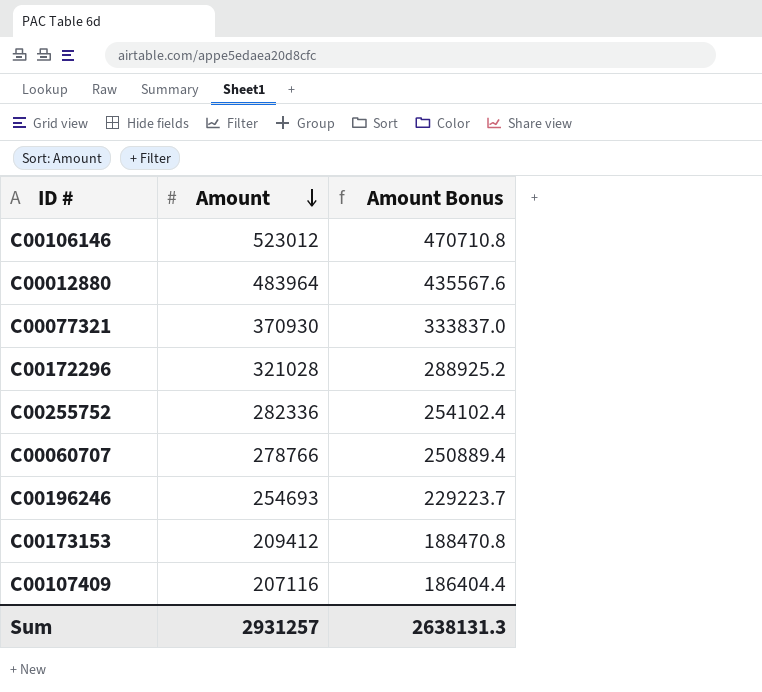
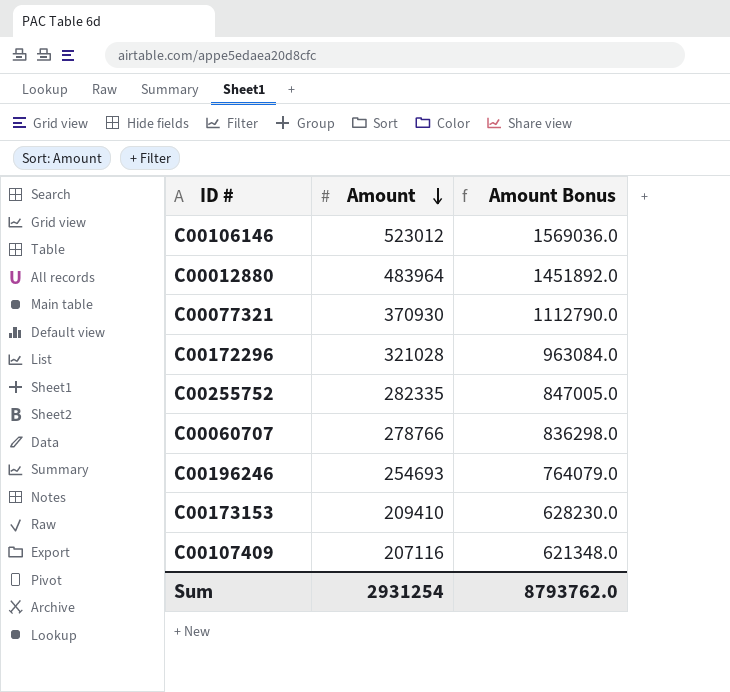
column Amount Bonus | formula: [Amount] * 0.9 -> [Amount] * 3
C00255752 | Amount: 282336 -> 282335
C00173153 | Amount: 209412 -> 209410
Sum | Amount: 2931257 -> 2931254
Sum | Amount Bonus: 2638131.3 -> 8793762.0

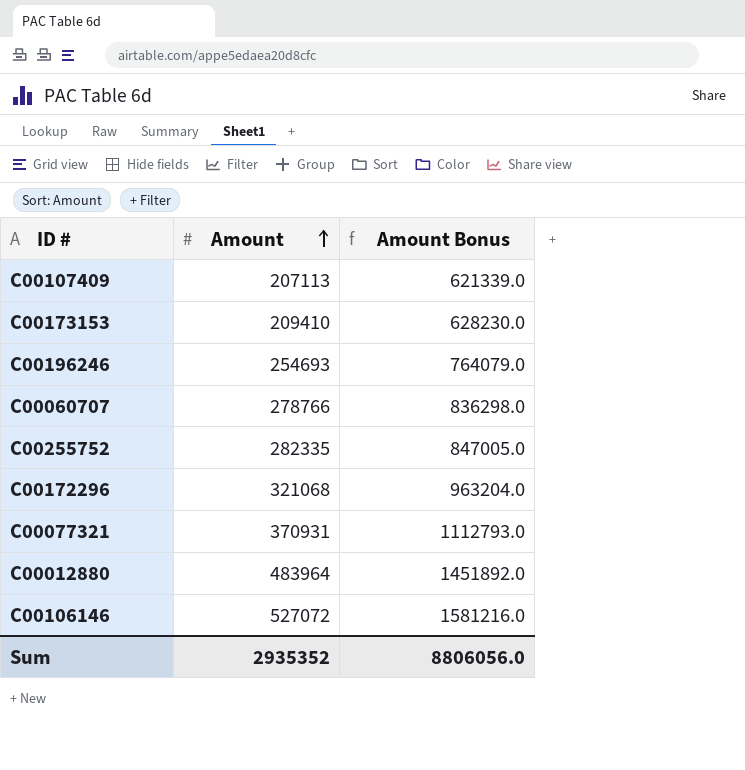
row order: Amount descending -> Amount ascending
C00107409 | Amount: 207116 -> 207113
C00107409 | Amount Bonus: 621348.0 -> 621339.0
C00172296 | Amount: 321028 -> 321068
C00172296 | Amount Bonus: 963084.0 -> 963204.0
C00077321 | Amount: 370930 -> 370931
C00077321 | Amount Bonus: 1112790.0 -> 1112793.0
C00106146 | Amount: 523012 -> 527072
C00106146 | Amount Bonus: 1569036.0 -> 1581216.0
Sum | Amount: 2931254 -> 2935352
Sum | Amount Bonus: 8793762.0 -> 8806056.0

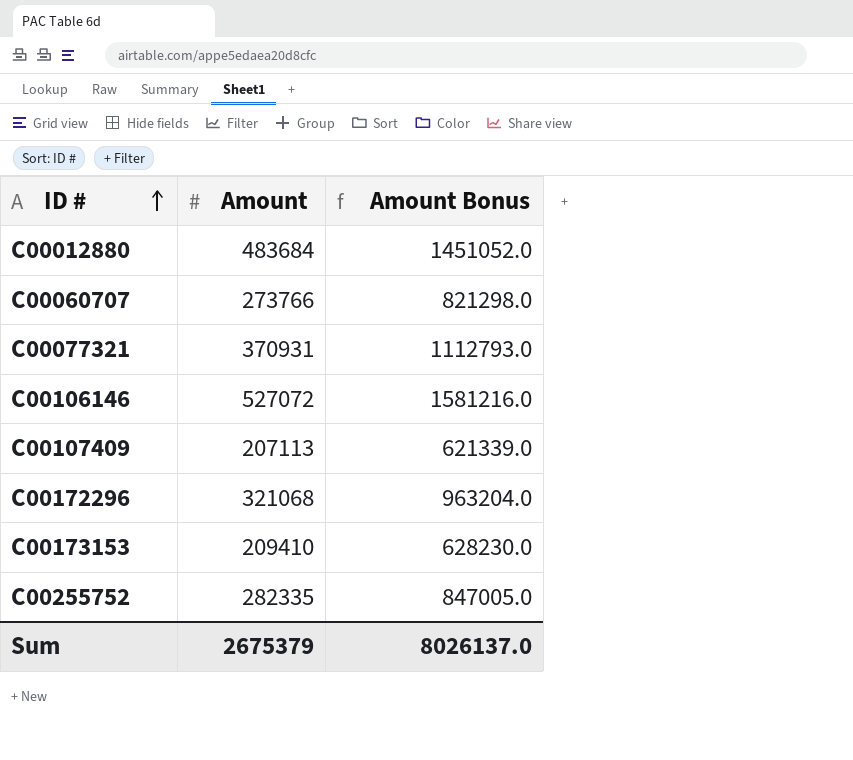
row order: Amount ascending -> ID # ascending
row C00196246: 254693 | 764079.0 -> none
C00012880 | Amount: 483964 -> 483684
C00012880 | Amount Bonus: 1451892.0 -> 1451052.0
C00060707 | Amount: 278766 -> 273766
C00060707 | Amount Bonus: 836298.0 -> 821298.0
Sum | Amount: 2935352 -> 2675379
Sum | Amount Bonus: 8806056.0 -> 8026137.0

